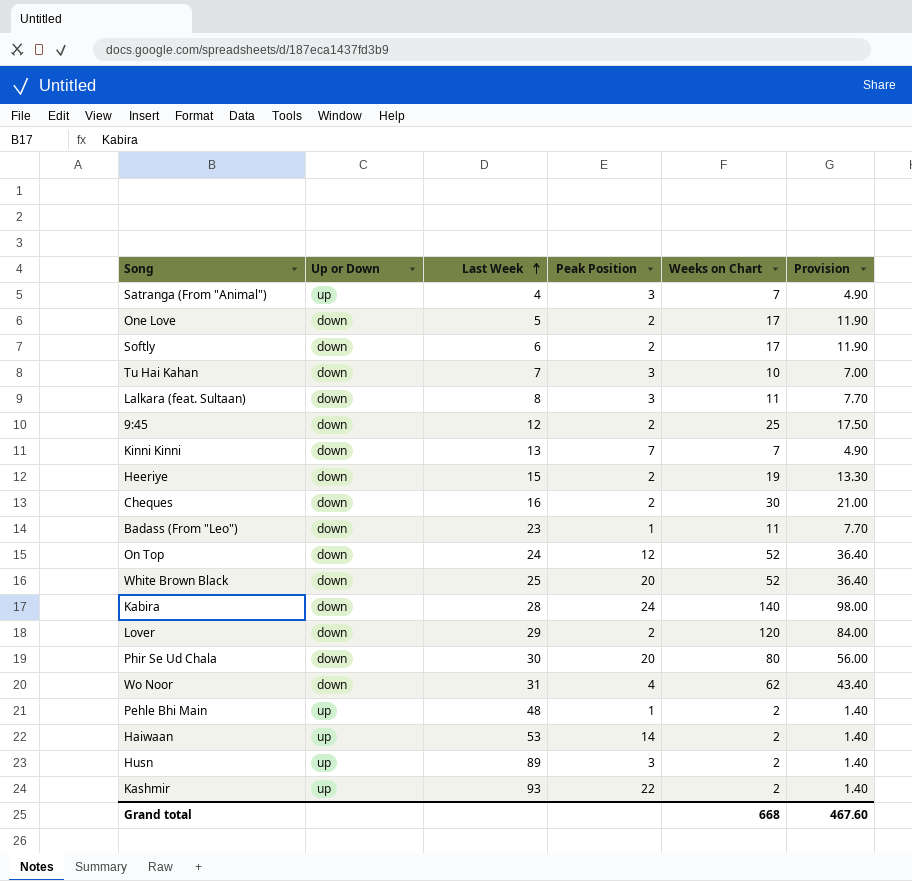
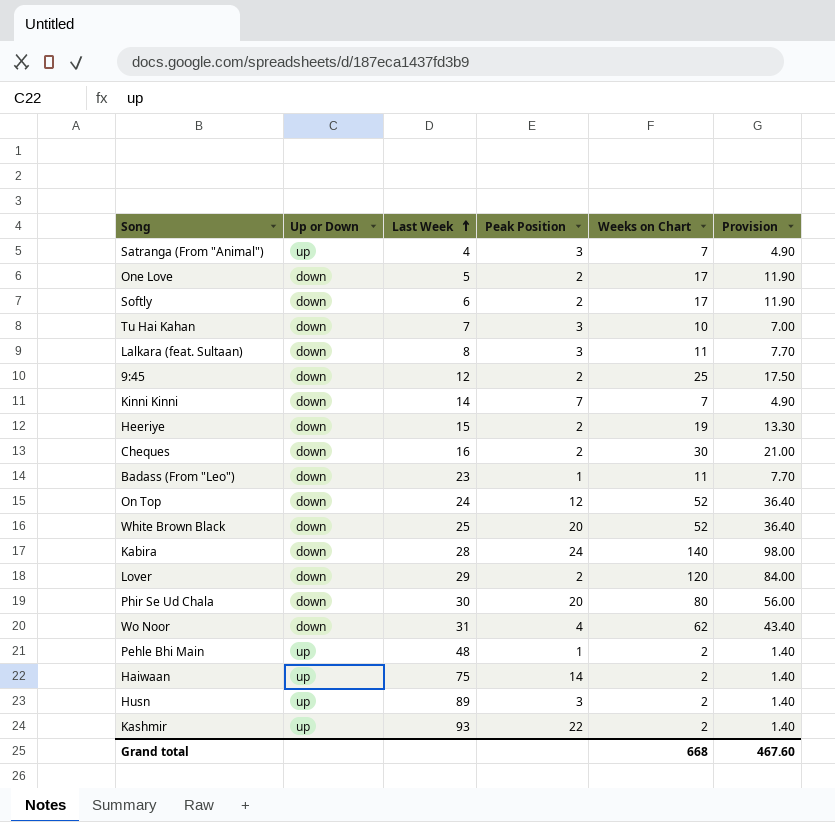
Kinni Kinni | Last Week: 13 -> 14
Haiwaan | Last Week: 53 -> 75

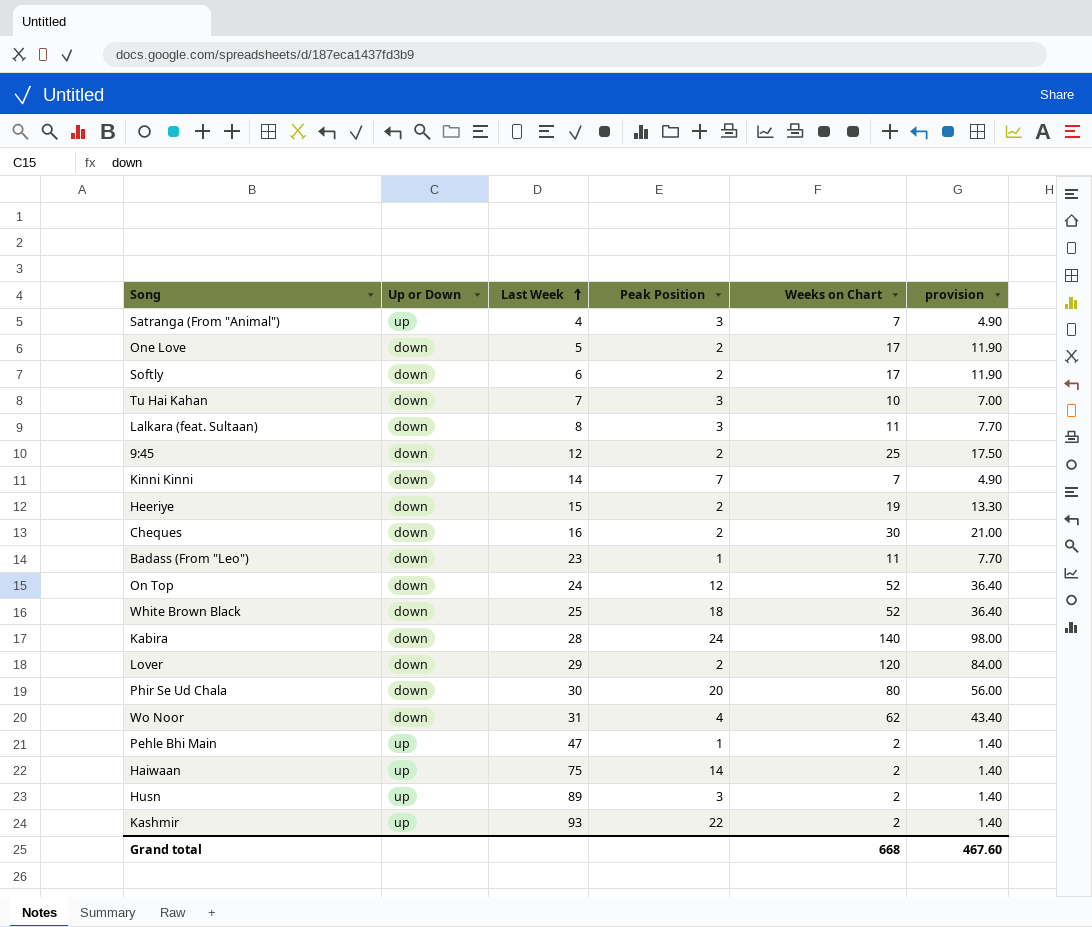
column name: Provision -> provision
White Brown Black | Peak Position: 20 -> 18
Pehle Bhi Main | Last Week: 48 -> 47

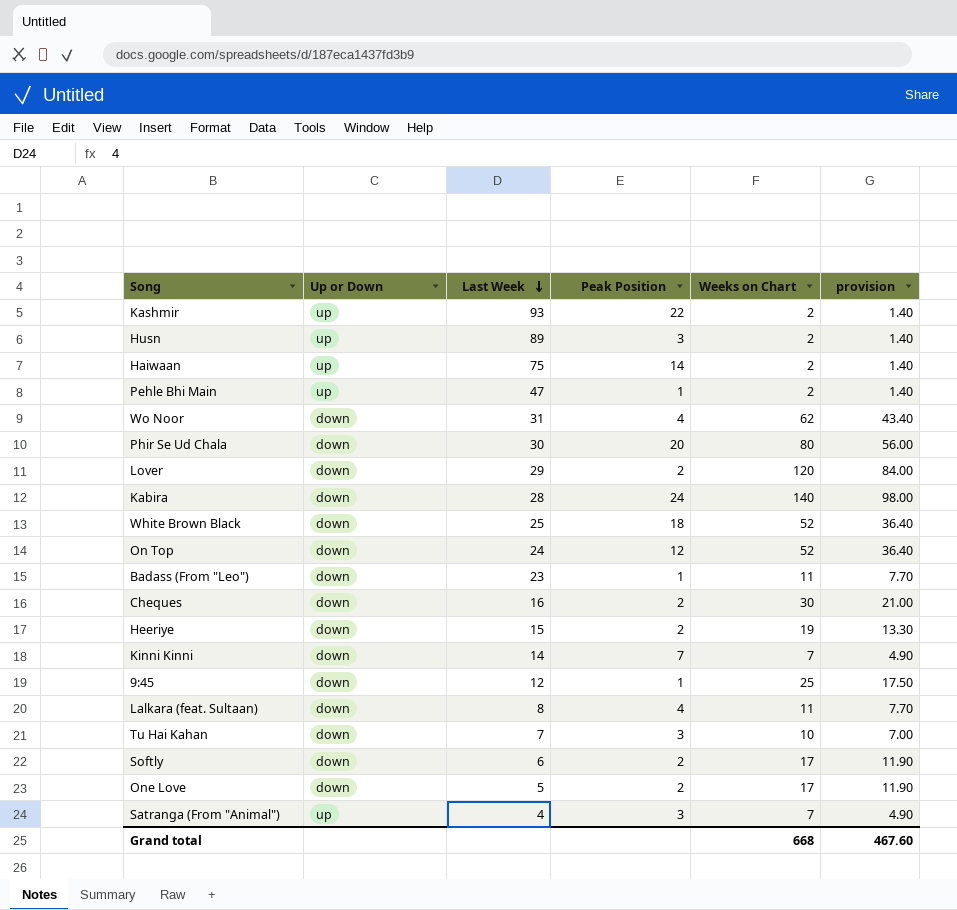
row order: Last Week ascending -> Last Week descending
9:45 | Peak Position: 2 -> 1
Lalkara (feat. Sultaan) | Peak Position: 3 -> 4

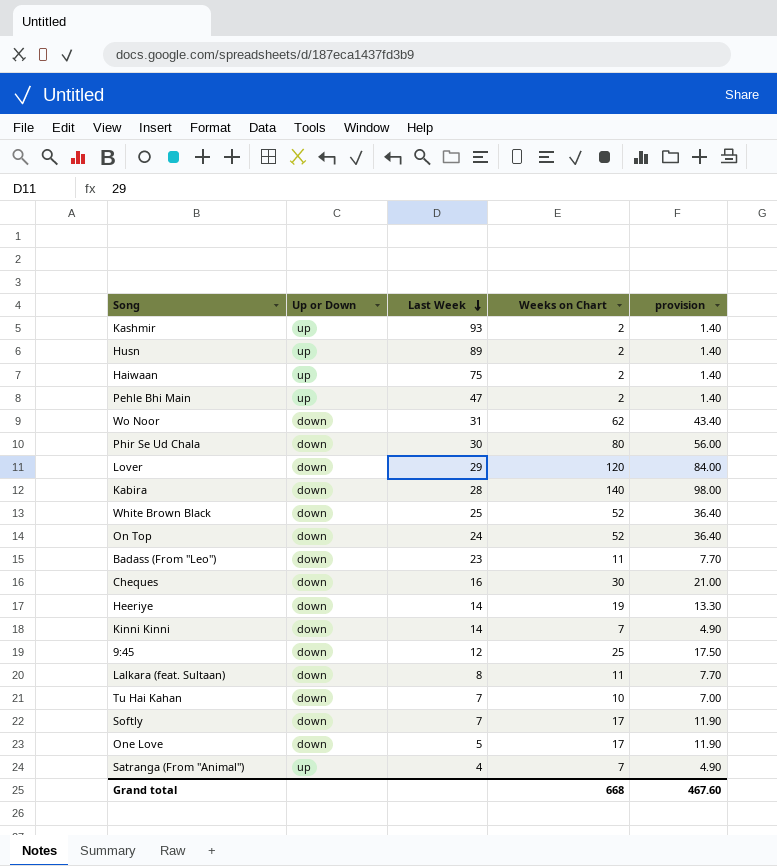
column Peak Position | position: 4 -> none
Heeriye | Last Week: 15 -> 14
Softly | Last Week: 6 -> 7

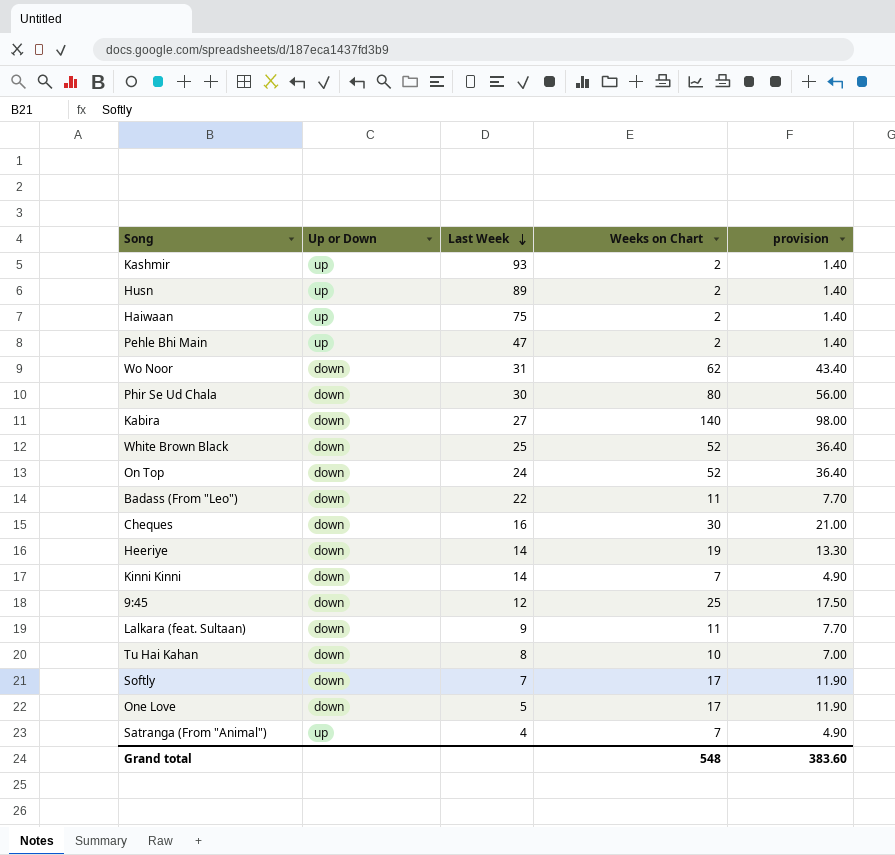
row Lover: down | 29 | 120 | 84.00 -> none
Kabira | Last Week: 28 -> 27
Badass (From "Leo") | Last Week: 23 -> 22
Lalkara (feat. Sultaan) | Last Week: 8 -> 9
Tu Hai Kahan | Last Week: 7 -> 8
Grand total | Weeks on Chart: 668 -> 548
Grand total | provision: 467.60 -> 383.60

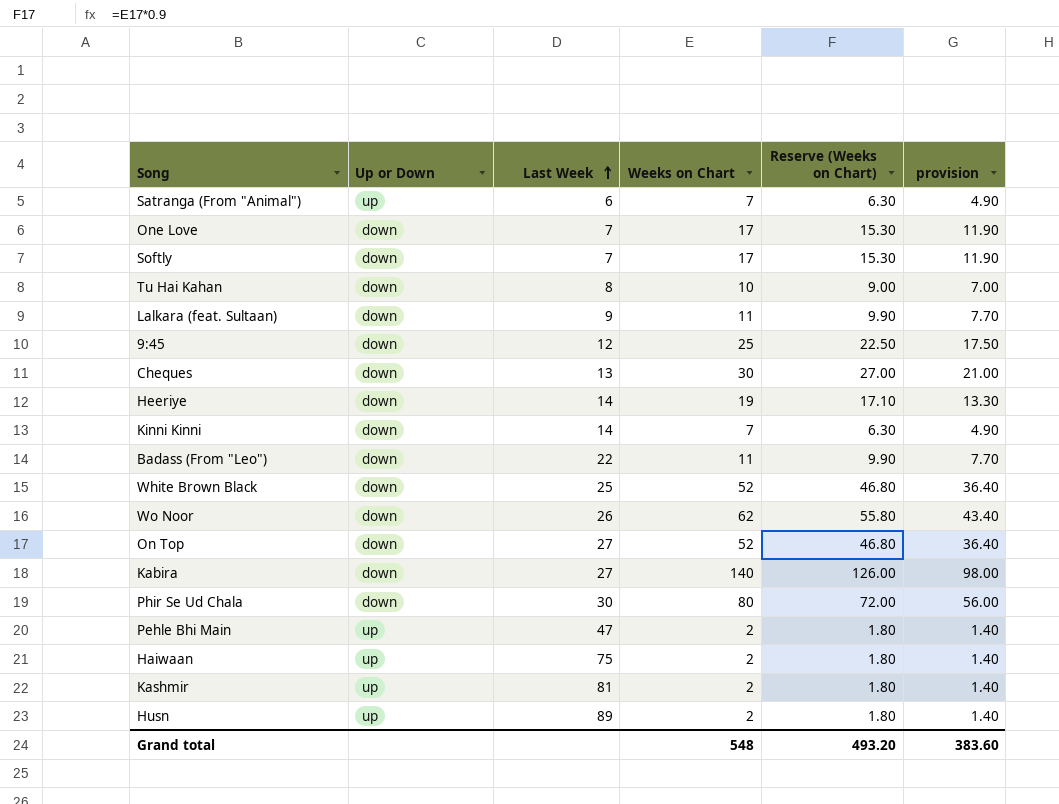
row order: Last Week descending -> Last Week ascending
column Reserve (Weeks on Chart) | formula: none -> [Weeks on Chart] * 0.9
Satranga (From "Animal") | Last Week: 4 -> 6
One Love | Last Week: 5 -> 7
Cheques | Last Week: 16 -> 13
Wo Noor | Last Week: 31 -> 26
On Top | Last Week: 24 -> 27
Kashmir | Last Week: 93 -> 81

